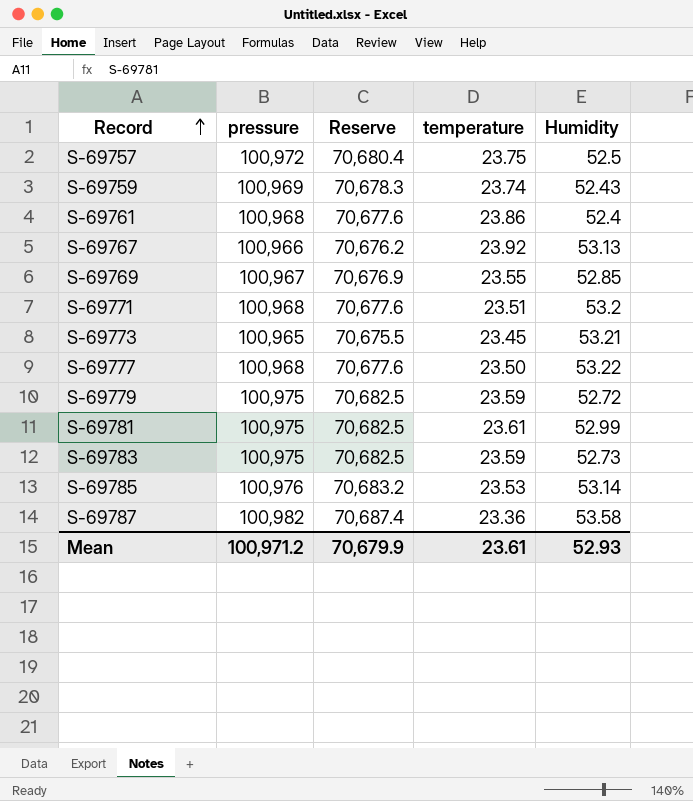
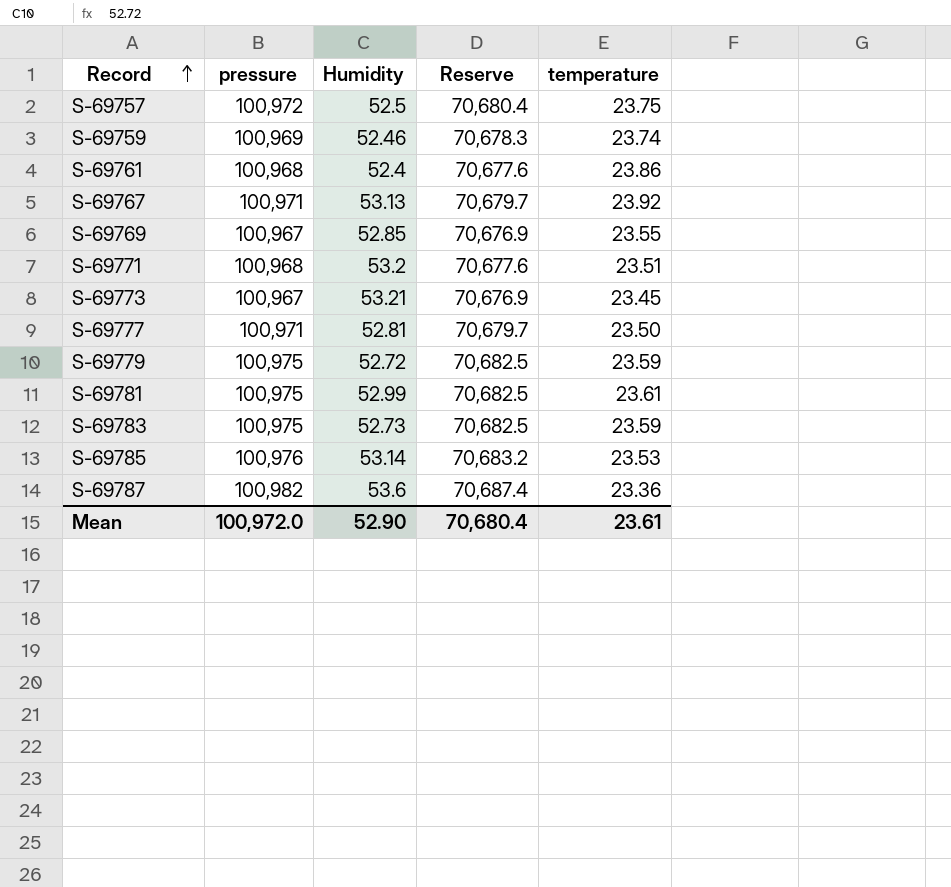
column Humidity | position: 5 -> 3
S-69759 | Humidity: 52.43 -> 52.46
S-69767 | pressure: 100,966 -> 100,971
S-69767 | Reserve: 70,676.2 -> 70,679.7
S-69773 | pressure: 100,965 -> 100,967
S-69773 | Reserve: 70,675.5 -> 70,676.9
S-69777 | pressure: 100,968 -> 100,971
S-69777 | Humidity: 53.22 -> 52.81
S-69777 | Reserve: 70,677.6 -> 70,679.7
S-69787 | Humidity: 53.58 -> 53.6
Mean | pressure: 100,971.2 -> 100,972.0
Mean | Humidity: 52.93 -> 52.90
Mean | Reserve: 70,679.9 -> 70,680.4

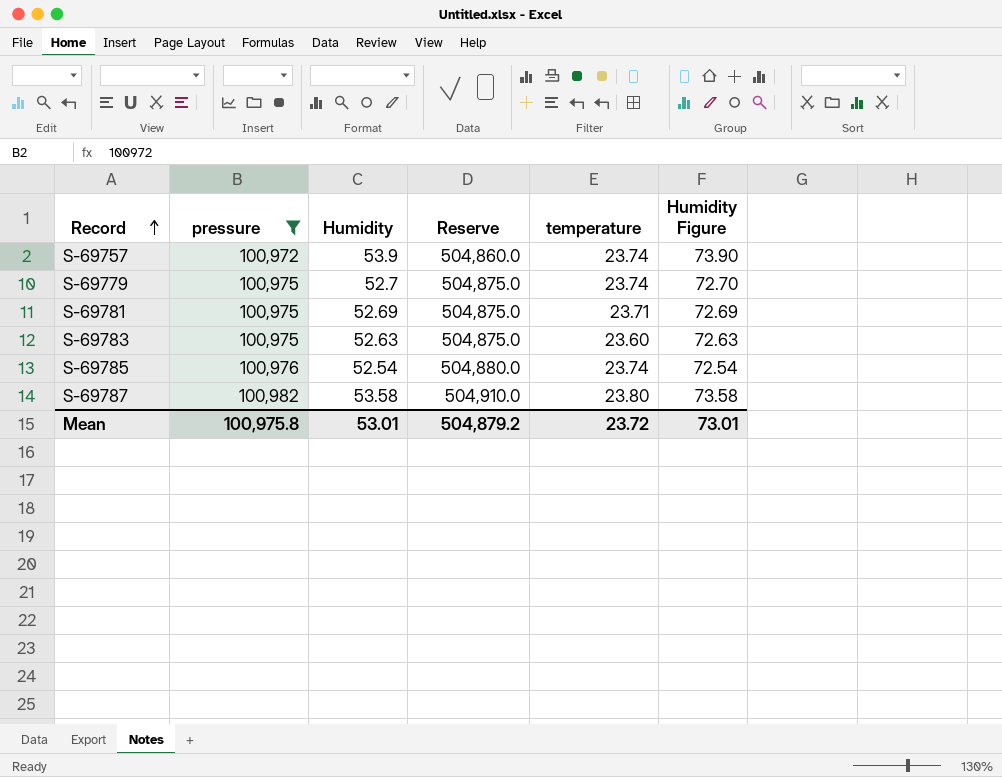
filter: none -> pressure >= 100,972
column Reserve | formula: [pressure] * 0.7 -> [pressure] * 5
column Humidity Figure | formula: none -> [Humidity] + 20
S-69757 | Humidity: 52.5 -> 53.9
S-69757 | temperature: 23.75 -> 23.74
S-69779 | Humidity: 52.72 -> 52.7
S-69779 | temperature: 23.59 -> 23.74
S-69781 | Humidity: 52.99 -> 52.69
S-69781 | temperature: 23.61 -> 23.71
S-69783 | Humidity: 52.73 -> 52.63
S-69783 | temperature: 23.59 -> 23.60
S-69785 | Humidity: 53.14 -> 52.54
S-69785 | temperature: 23.53 -> 23.74
S-69787 | Humidity: 53.6 -> 53.58
S-69787 | temperature: 23.36 -> 23.80
Mean | pressure: 100,972.0 -> 100,975.8
Mean | Humidity: 52.90 -> 53.01
Mean | Reserve: 70,680.4 -> 504,879.2
Mean | temperature: 23.61 -> 23.72

